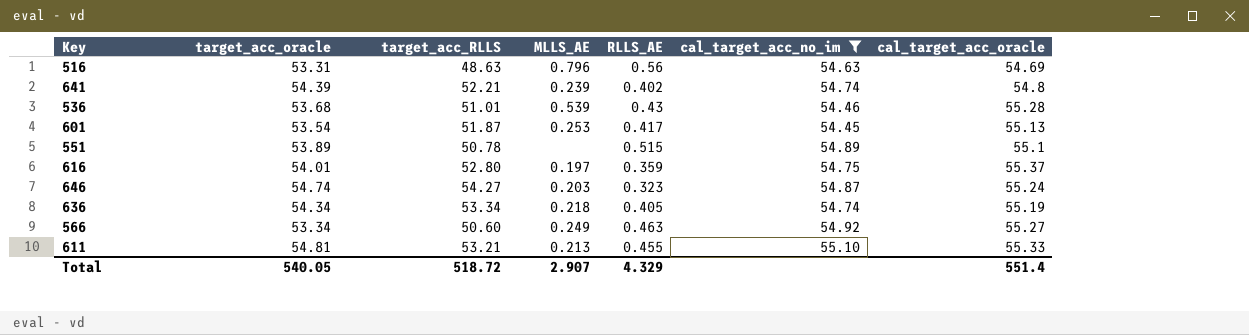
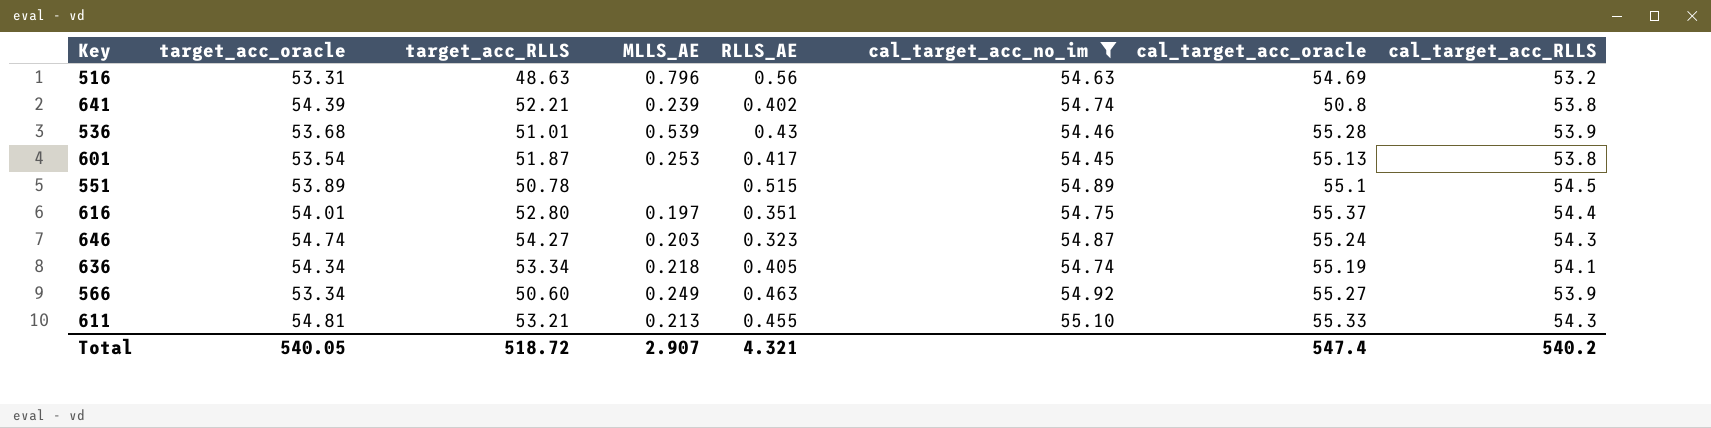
column cal_target_acc_RLLS | position: none -> 8
641 | cal_target_acc_oracle: 54.8 -> 50.8
616 | RLLS_AE: 0.359 -> 0.351
Total | RLLS_AE: 4.329 -> 4.321
Total | cal_target_acc_oracle: 551.4 -> 547.4

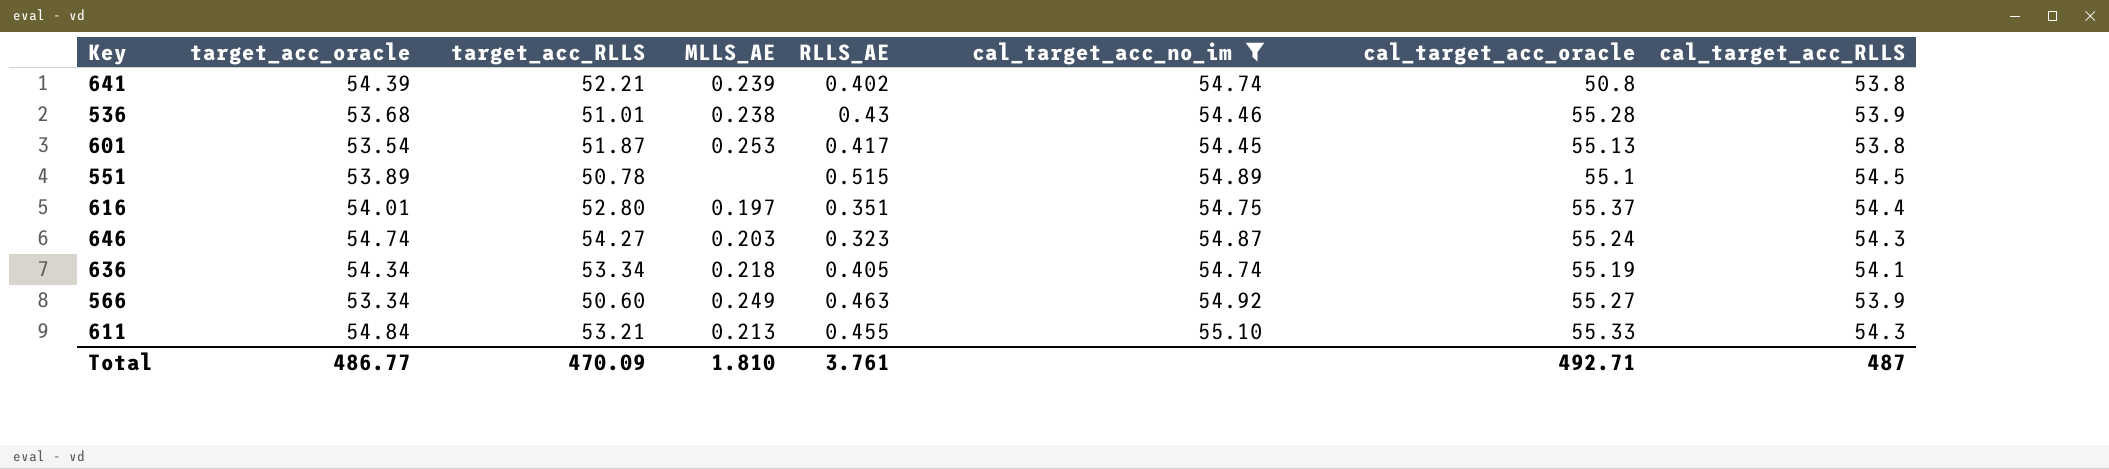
row 516: 53.31 | 48.63 | 0.796 | 0.56 | 54.63 | 54.69 | 53.2 -> none
536 | MLLS_AE: 0.539 -> 0.238
611 | target_acc_oracle: 54.81 -> 54.84
Total | target_acc_oracle: 540.05 -> 486.77
Total | target_acc_RLLS: 518.72 -> 470.09
Total | MLLS_AE: 2.907 -> 1.810
Total | RLLS_AE: 4.321 -> 3.761
Total | cal_target_acc_oracle: 547.4 -> 492.71
Total | cal_target_acc_RLLS: 540.2 -> 487

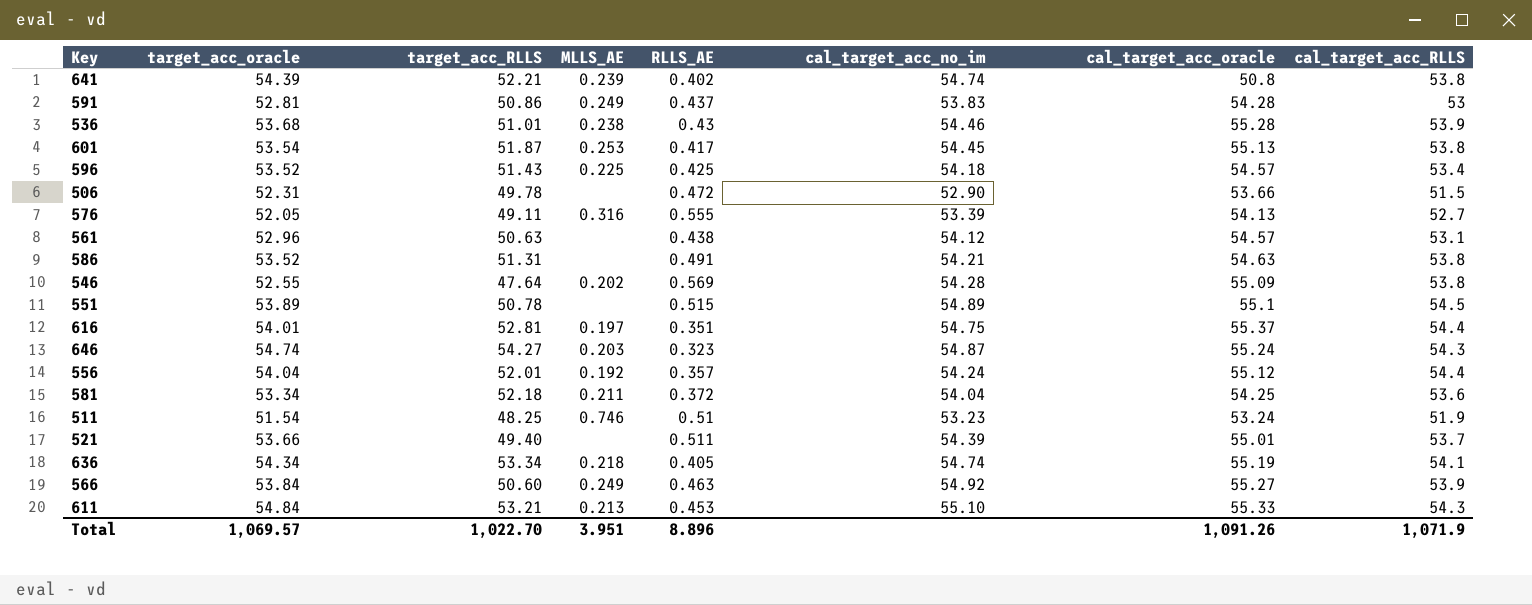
filter: cal_target_acc_no_im >= 54.45 -> none
616 | target_acc_RLLS: 52.80 -> 52.81
566 | target_acc_oracle: 53.34 -> 53.84
611 | RLLS_AE: 0.455 -> 0.453
Total | target_acc_oracle: 486.77 -> 1,069.57
Total | target_acc_RLLS: 470.09 -> 1,022.70
Total | MLLS_AE: 1.810 -> 3.951
Total | RLLS_AE: 3.761 -> 8.896
Total | cal_target_acc_oracle: 492.71 -> 1,091.26
Total | cal_target_acc_RLLS: 487 -> 1,071.9

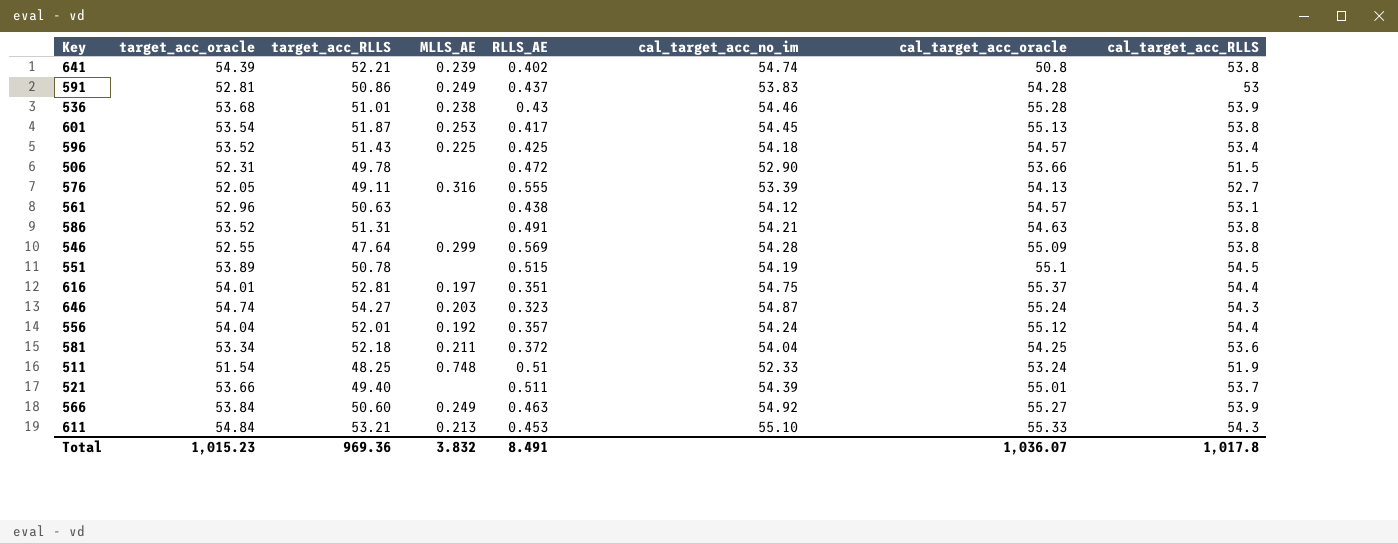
row 636: 54.34 | 53.34 | 0.218 | 0.405 | 54.74 | 55.19 | 54.1 -> none
546 | MLLS_AE: 0.202 -> 0.299
551 | cal_target_acc_no_im: 54.89 -> 54.19
511 | MLLS_AE: 0.746 -> 0.748
511 | cal_target_acc_no_im: 53.23 -> 52.33
Total | target_acc_oracle: 1,069.57 -> 1,015.23
Total | target_acc_RLLS: 1,022.70 -> 969.36
Total | MLLS_AE: 3.951 -> 3.832
Total | RLLS_AE: 8.896 -> 8.491
Total | cal_target_acc_oracle: 1,091.26 -> 1,036.07
Total | cal_target_acc_RLLS: 1,071.9 -> 1,017.8

